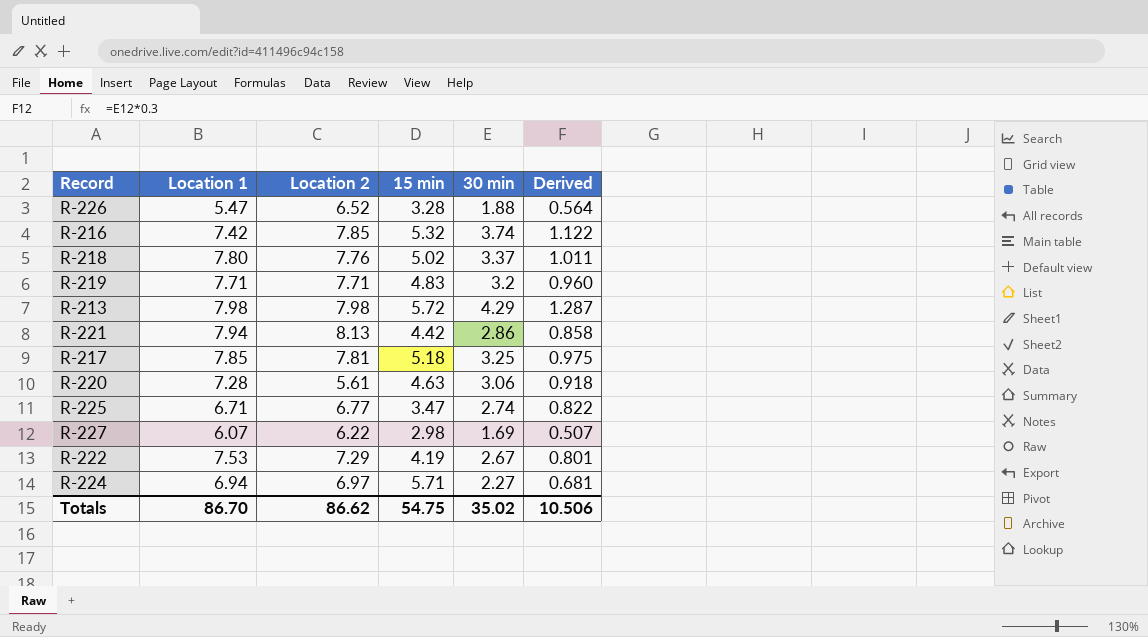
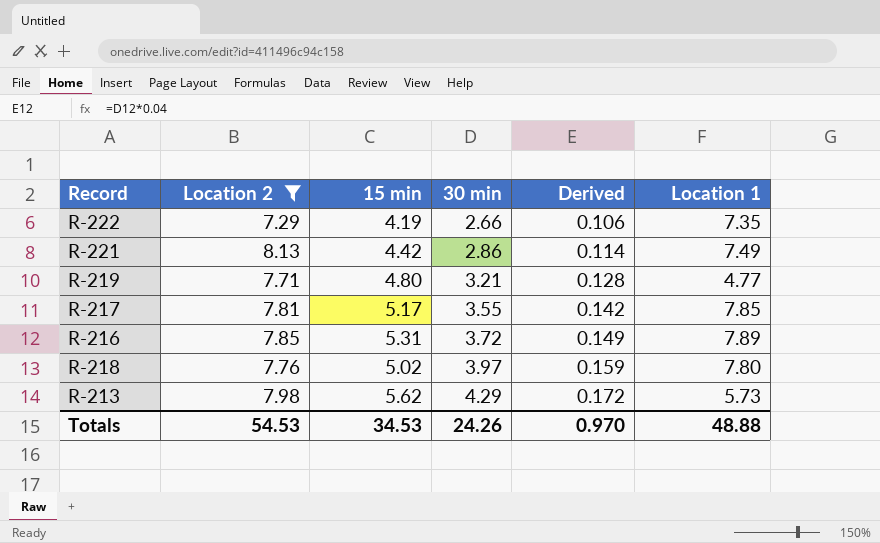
filter: none -> Location 2 >= 7.29
row order: none -> 30 min ascending
column Derived | formula: [30 min] * 0.3 -> [30 min] * 0.04
column Location 1 | position: 2 -> 6
R-222 | 30 min: 2.67 -> 2.66
R-222 | Location 1: 7.53 -> 7.35
R-221 | Location 1: 7.94 -> 7.49
R-219 | 15 min: 4.83 -> 4.80
R-219 | 30 min: 3.2 -> 3.21
R-219 | Location 1: 7.71 -> 4.77
R-217 | 15 min: 5.18 -> 5.17
R-217 | 30 min: 3.25 -> 3.55
R-216 | 15 min: 5.32 -> 5.31
R-216 | 30 min: 3.74 -> 3.72
R-216 | Location 1: 7.42 -> 7.89
R-218 | 30 min: 3.37 -> 3.97
R-213 | 15 min: 5.72 -> 5.62
R-213 | Location 1: 7.98 -> 5.73
Totals | Location 2: 86.62 -> 54.53
Totals | 15 min: 54.75 -> 34.53
Totals | 30 min: 35.02 -> 24.26
Totals | Derived: 10.506 -> 0.970
Totals | Location 1: 86.70 -> 48.88

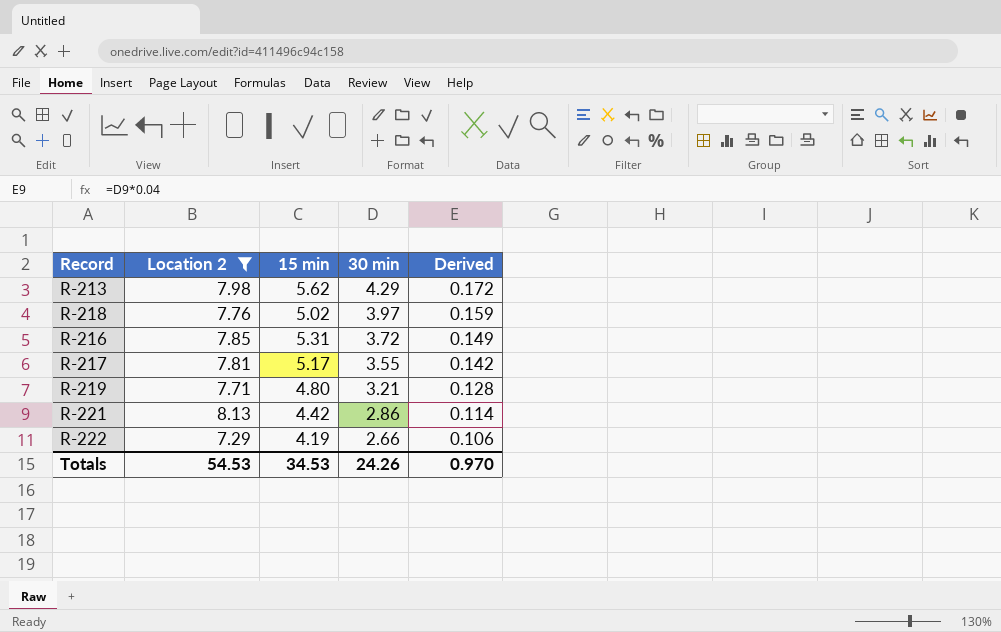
row order: 30 min ascending -> 30 min descending
column Location 1 | position: 6 -> none

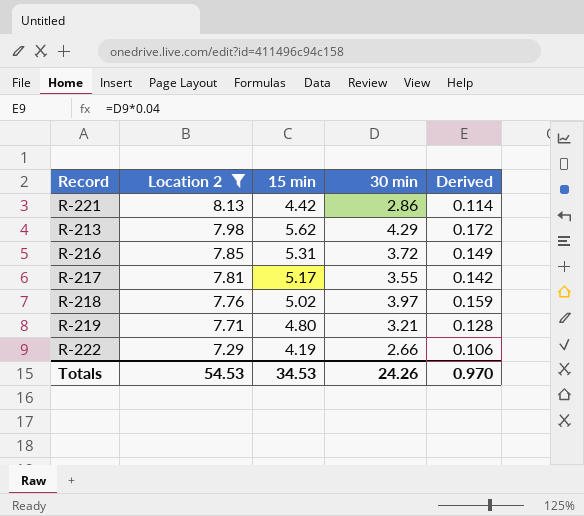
row order: 30 min descending -> Location 2 descending

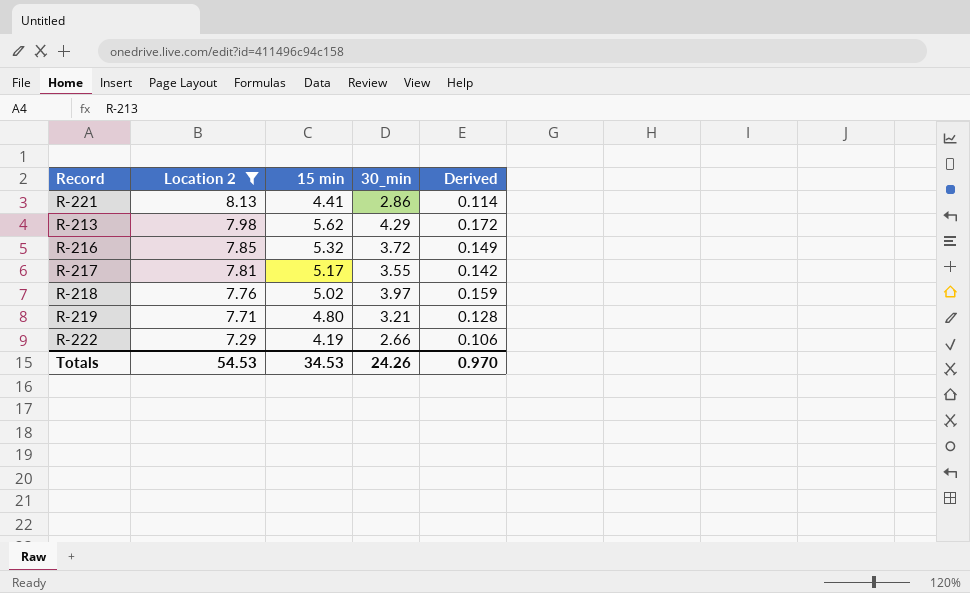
column name: 30 min -> 30_min
R-221 | 15 min: 4.42 -> 4.41
R-216 | 15 min: 5.31 -> 5.32

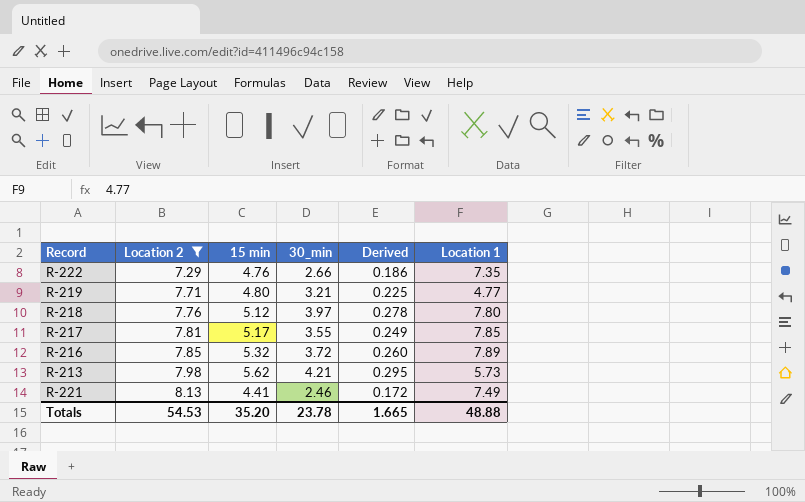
row order: Location 2 descending -> Location 2 ascending
column Derived | formula: [30_min] * 0.04 -> [30_min] * 0.07
column Location 1 | position: none -> 6
R-222 | 15 min: 4.19 -> 4.76
R-218 | 15 min: 5.02 -> 5.12
R-213 | 30_min: 4.29 -> 4.21
R-221 | 30_min: 2.86 -> 2.46
Totals | 15 min: 34.53 -> 35.20
Totals | 30_min: 24.26 -> 23.78
Totals | Derived: 0.970 -> 1.665

